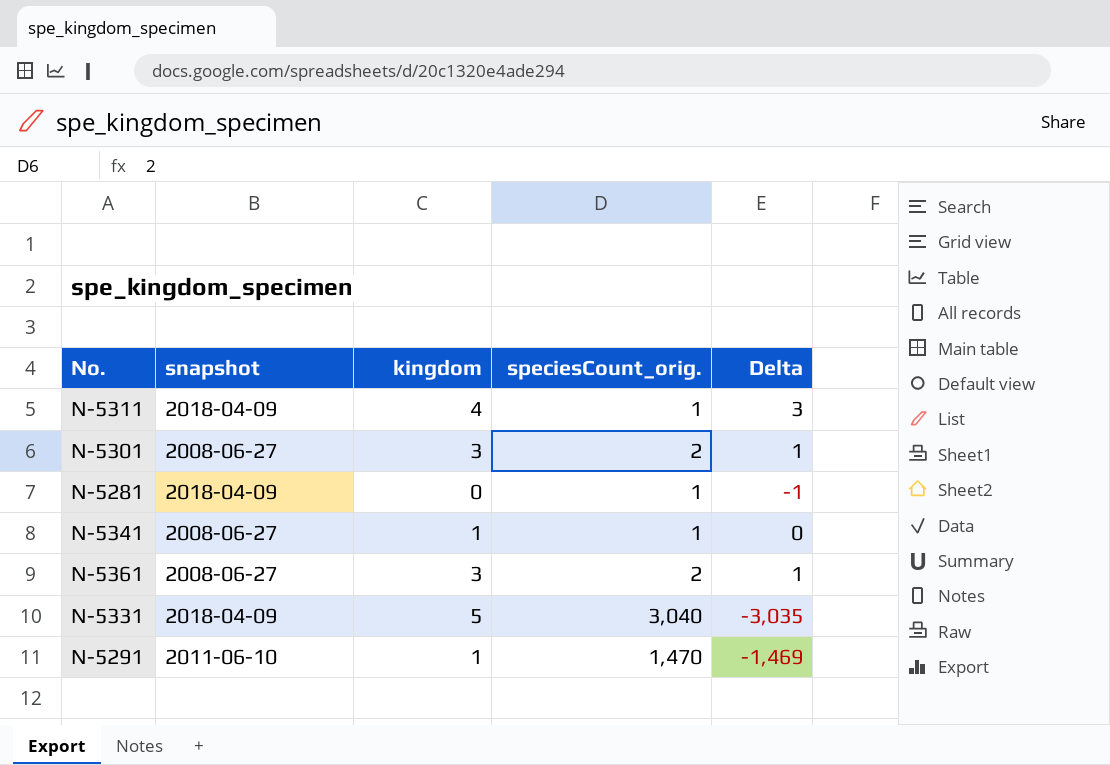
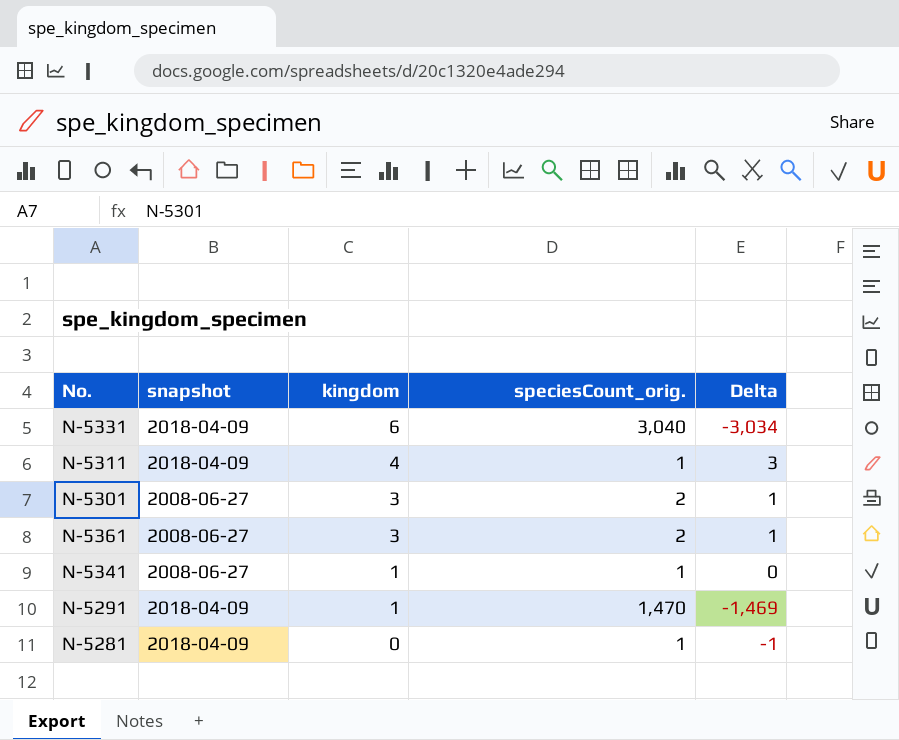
row order: none -> kingdom descending
N-5331 | kingdom: 5 -> 6
N-5331 | Delta: -3,035 -> -3,034
N-5291 | snapshot: 2011-06-10 -> 2018-04-09

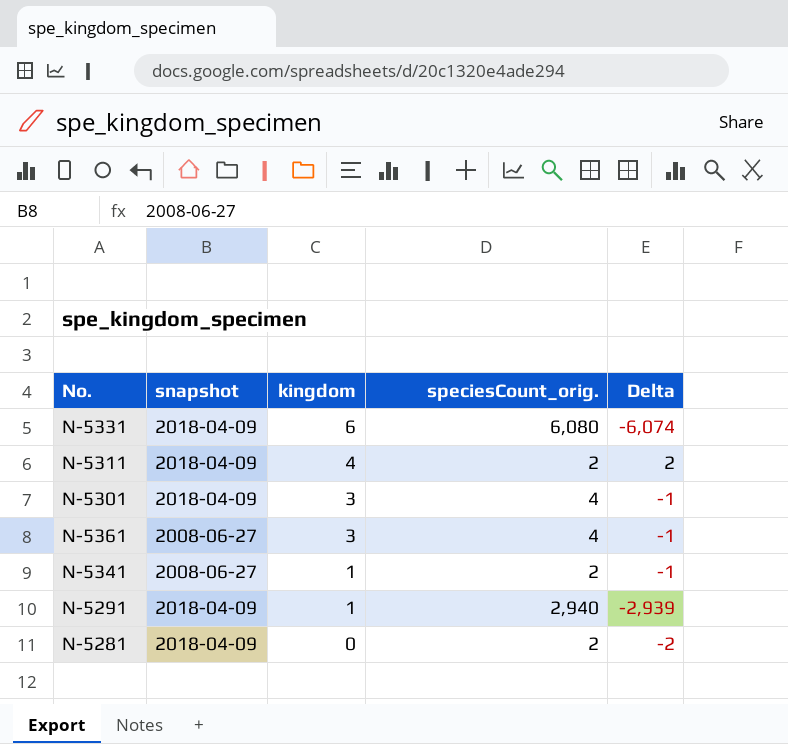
N-5331 | speciesCount_orig.: 3,040 -> 6,080
N-5331 | Delta: -3,034 -> -6,074
N-5311 | speciesCount_orig.: 1 -> 2
N-5311 | Delta: 3 -> 2
N-5301 | snapshot: 2008-06-27 -> 2018-04-09
N-5301 | speciesCount_orig.: 2 -> 4
N-5301 | Delta: 1 -> -1
N-5361 | speciesCount_orig.: 2 -> 4
N-5361 | Delta: 1 -> -1
N-5341 | speciesCount_orig.: 1 -> 2
N-5341 | Delta: 0 -> -1
N-5291 | speciesCount_orig.: 1,470 -> 2,940
N-5291 | Delta: -1,469 -> -2,939
N-5281 | speciesCount_orig.: 1 -> 2
N-5281 | Delta: -1 -> -2

